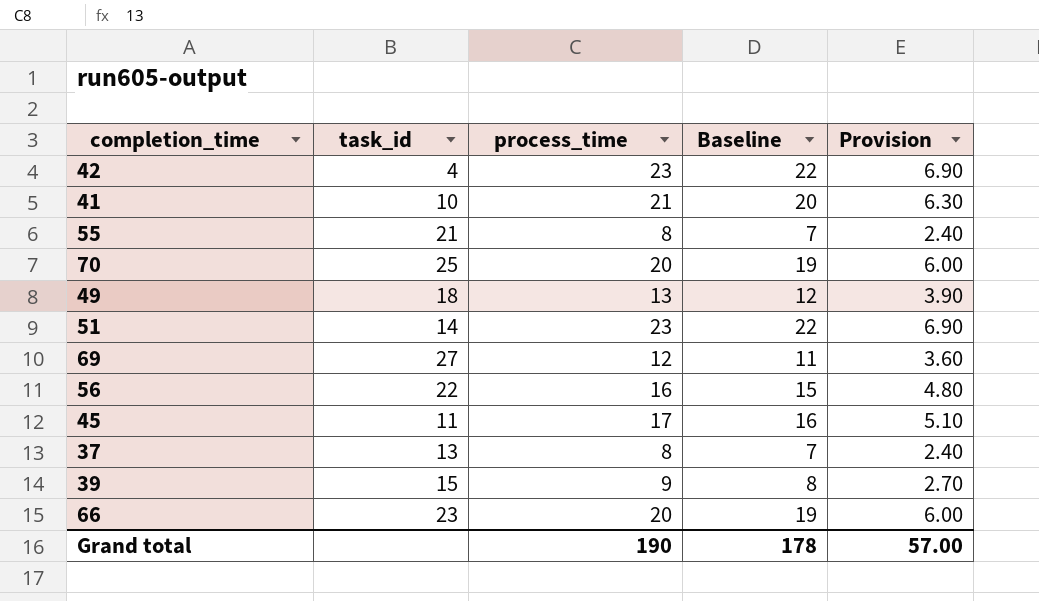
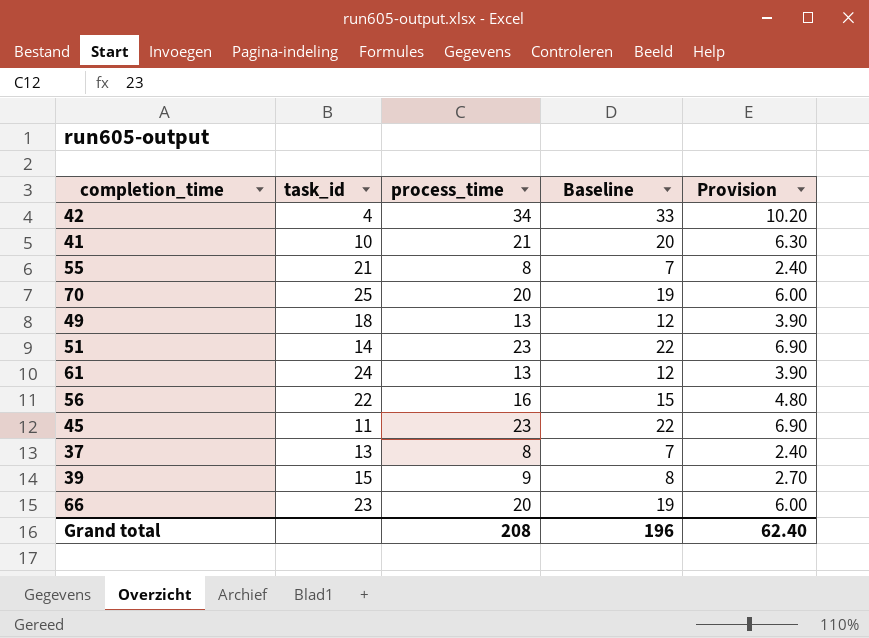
row 69: 27 | 12 | 11 | 3.60 -> none
42 | process_time: 23 -> 34
42 | Baseline: 22 -> 33
42 | Provision: 6.90 -> 10.20
row 61: none -> 24 | 13 | 12 | 3.90
45 | process_time: 17 -> 23
45 | Baseline: 16 -> 22
45 | Provision: 5.10 -> 6.90
Grand total | process_time: 190 -> 208
Grand total | Baseline: 178 -> 196
Grand total | Provision: 57.00 -> 62.40

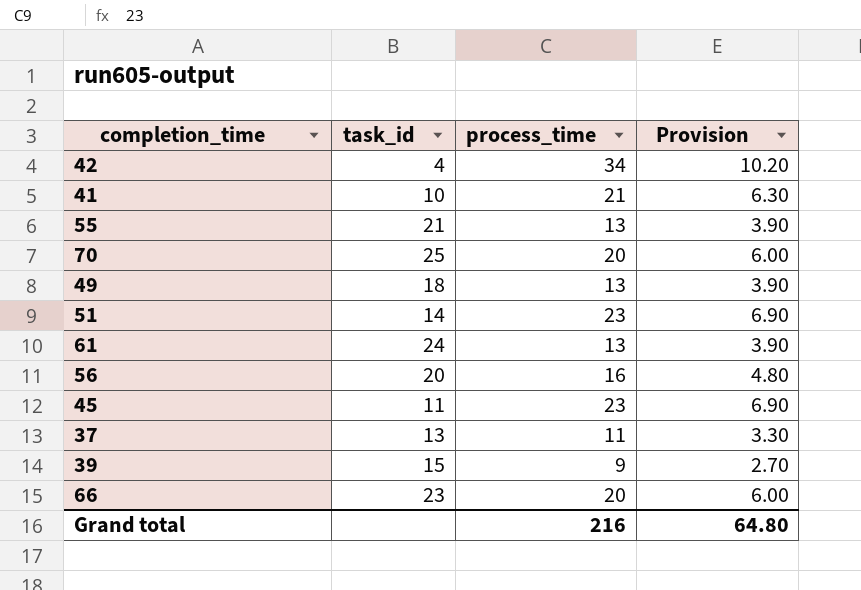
column Baseline | formula: [process_time] - 1 -> none
55 | process_time: 8 -> 13
55 | Provision: 2.40 -> 3.90
56 | task_id: 22 -> 20
37 | process_time: 8 -> 11
37 | Provision: 2.40 -> 3.30
Grand total | process_time: 208 -> 216
Grand total | Provision: 62.40 -> 64.80

